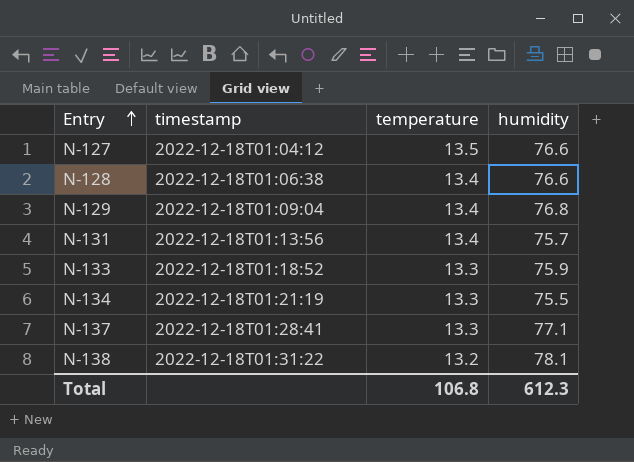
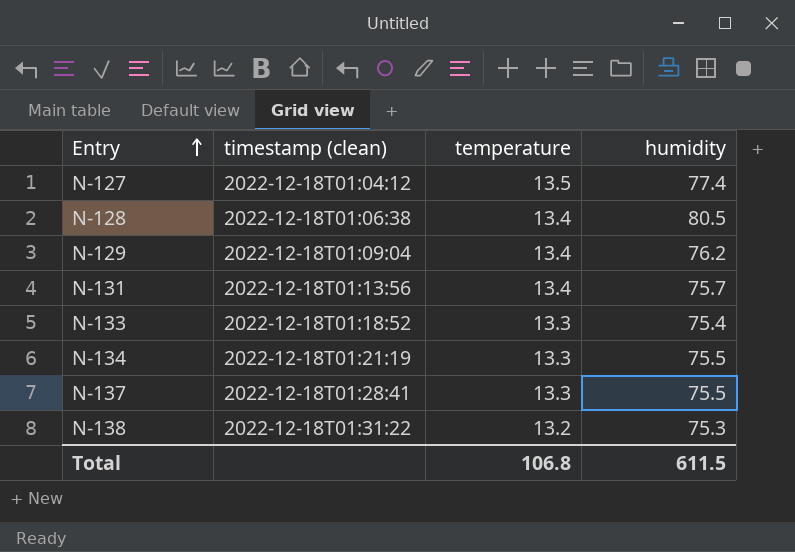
column name: timestamp -> timestamp (clean)
N-127 | humidity: 76.6 -> 77.4
N-128 | humidity: 76.6 -> 80.5
N-129 | humidity: 76.8 -> 76.2
N-133 | humidity: 75.9 -> 75.4
N-137 | humidity: 77.1 -> 75.5
N-138 | humidity: 78.1 -> 75.3
Total | humidity: 612.3 -> 611.5

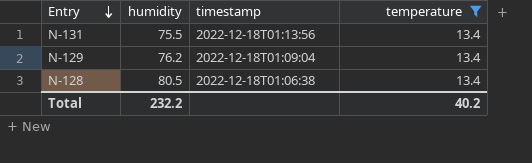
filter: none -> temperature = 13.4
row order: Entry ascending -> Entry descending
column humidity | position: 4 -> 2
column name: timestamp (clean) -> timestamp
N-131 | humidity: 75.7 -> 75.5
Total | humidity: 611.5 -> 232.2
Total | temperature: 106.8 -> 40.2

